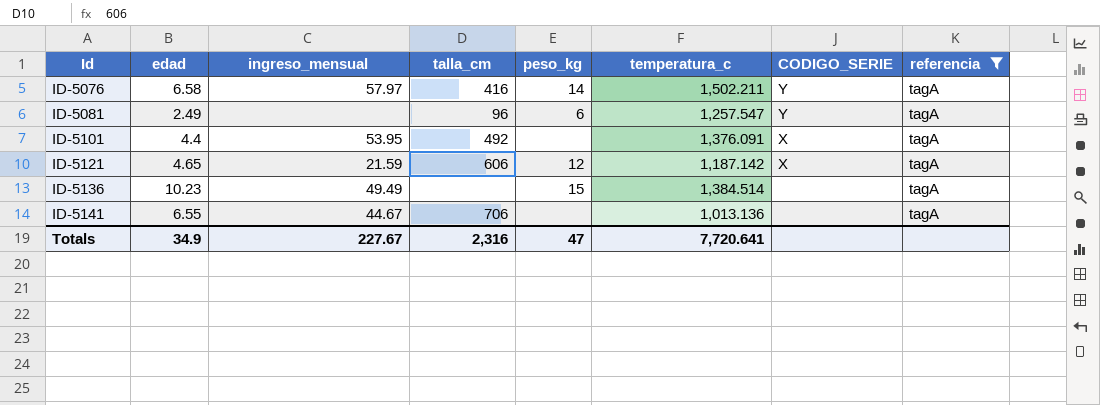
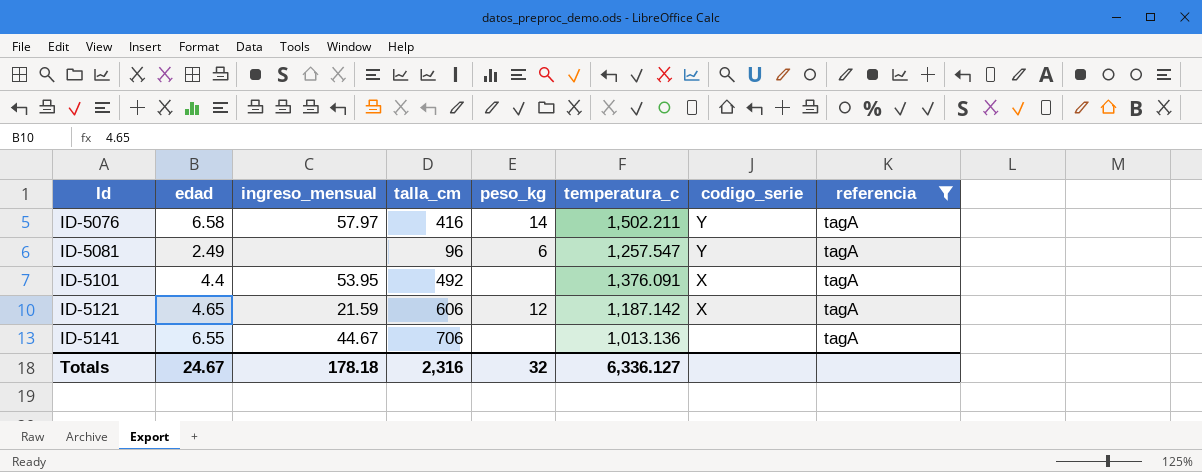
column name: CODIGO_SERIE -> codigo_serie
row ID-5136: 10.23 | 49.49 | none | 15 | 1,384.514 | none | tagA -> none
Totals | edad: 34.9 -> 24.67
Totals | ingreso_mensual: 227.67 -> 178.18
Totals | peso_kg: 47 -> 32
Totals | temperatura_c: 7,720.641 -> 6,336.127

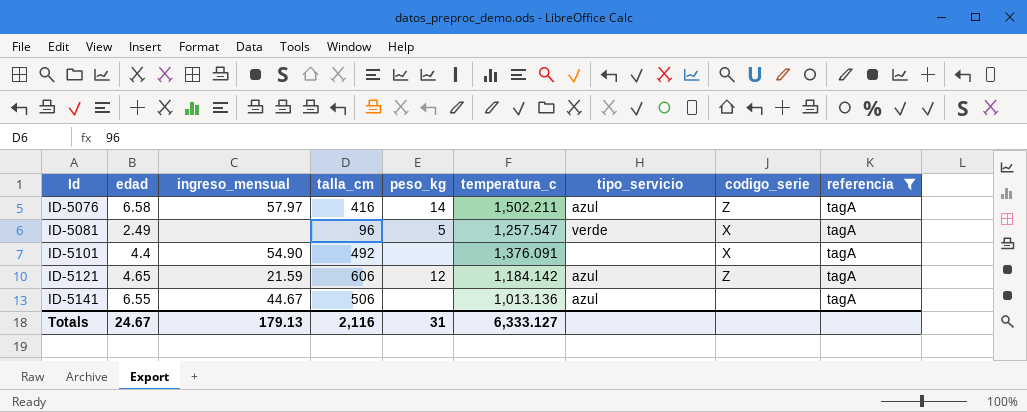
column tipo_servicio | position: none -> 7
ID-5076 | codigo_serie: Y -> Z
ID-5081 | peso_kg: 6 -> 5
ID-5081 | codigo_serie: Y -> X
ID-5101 | ingreso_mensual: 53.95 -> 54.90
ID-5121 | temperatura_c: 1,187.142 -> 1,184.142
ID-5121 | codigo_serie: X -> Z
ID-5141 | talla_cm: 706 -> 506
Totals | ingreso_mensual: 178.18 -> 179.13
Totals | talla_cm: 2,316 -> 2,116
Totals | peso_kg: 32 -> 31
Totals | temperatura_c: 6,336.127 -> 6,333.127

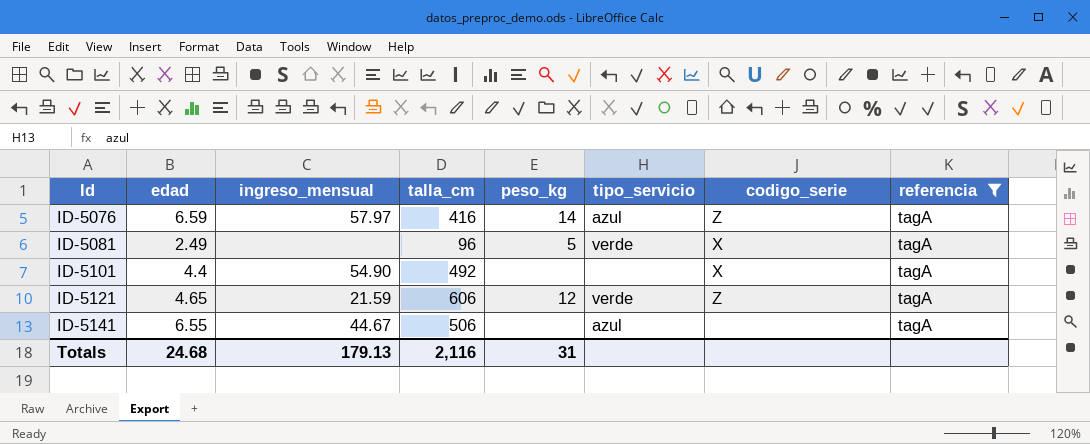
column temperatura_c | position: 6 -> none
ID-5076 | edad: 6.58 -> 6.59
ID-5121 | tipo_servicio: azul -> verde
Totals | edad: 24.67 -> 24.68

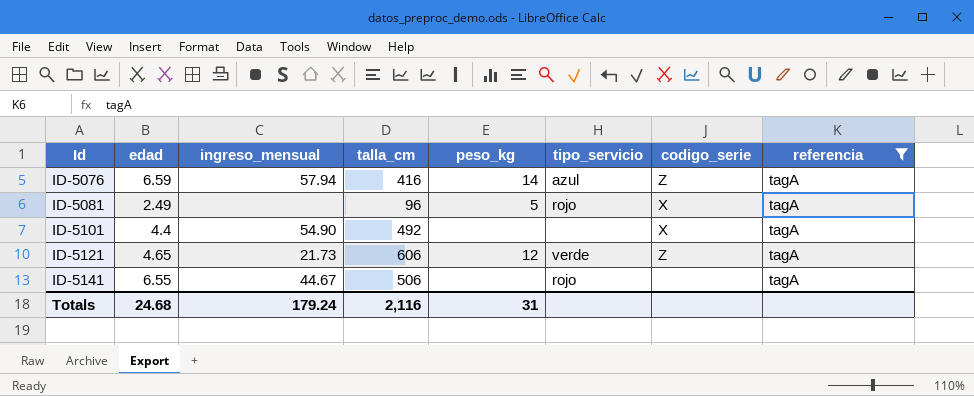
ID-5076 | ingreso_mensual: 57.97 -> 57.94
ID-5081 | tipo_servicio: verde -> rojo
ID-5121 | ingreso_mensual: 21.59 -> 21.73
ID-5141 | tipo_servicio: azul -> rojo
Totals | ingreso_mensual: 179.13 -> 179.24

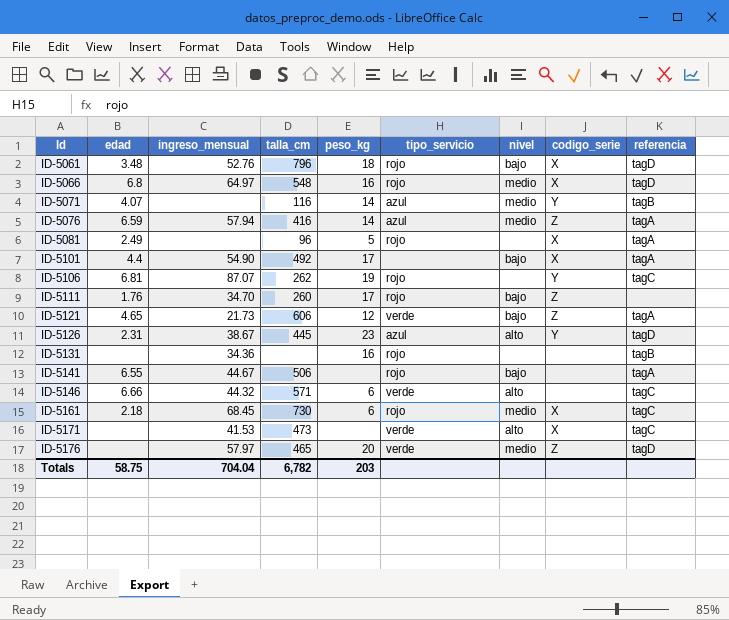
filter: referencia = tagA -> none
column nivel | position: none -> 7
ID-5101 | peso_kg: none -> 17
Totals | edad: 24.68 -> 58.75
Totals | ingreso_mensual: 179.24 -> 704.04
Totals | talla_cm: 2,116 -> 6,782
Totals | peso_kg: 31 -> 203

